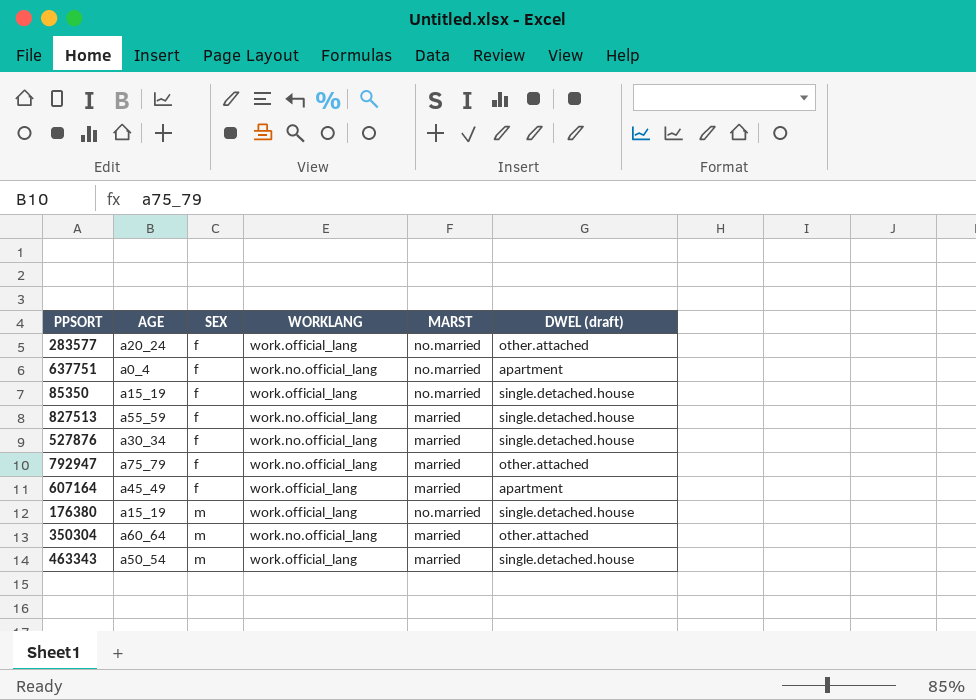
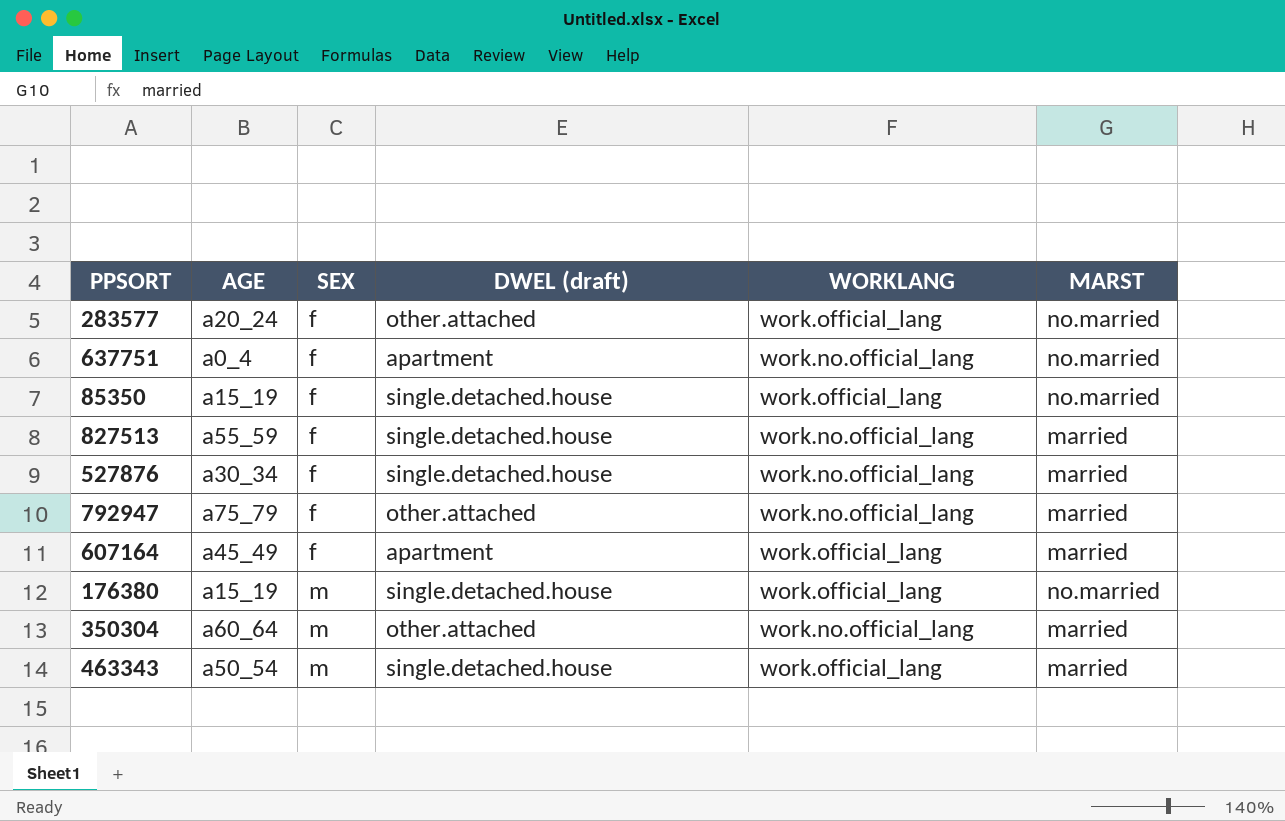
column DWEL (draft) | position: 6 -> 4

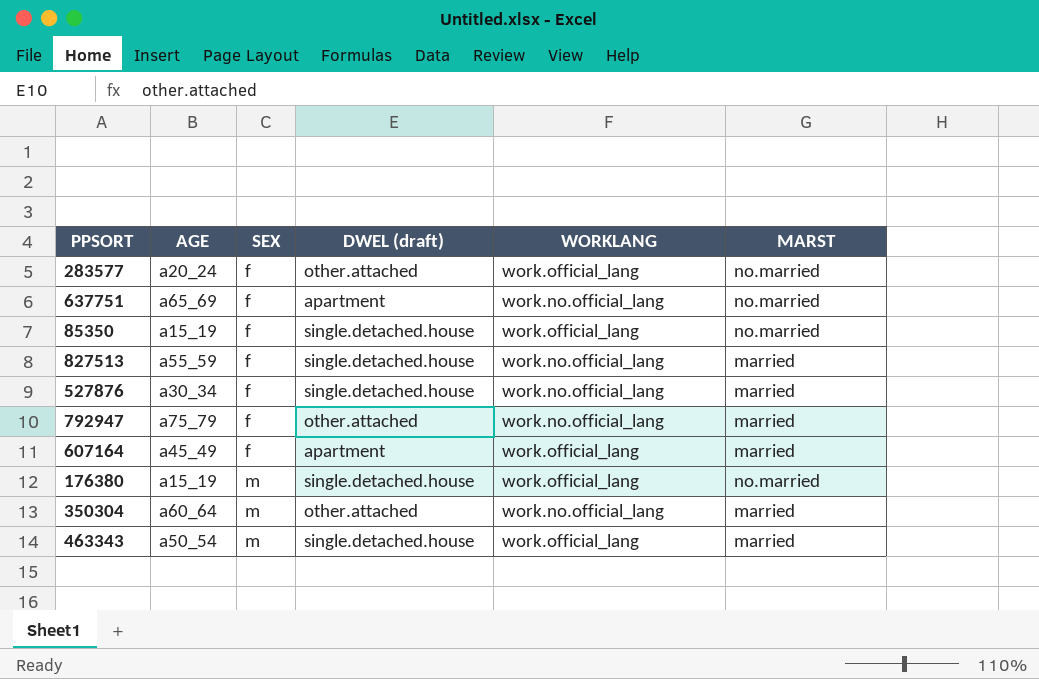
637751 | AGE: a0_4 -> a65_69

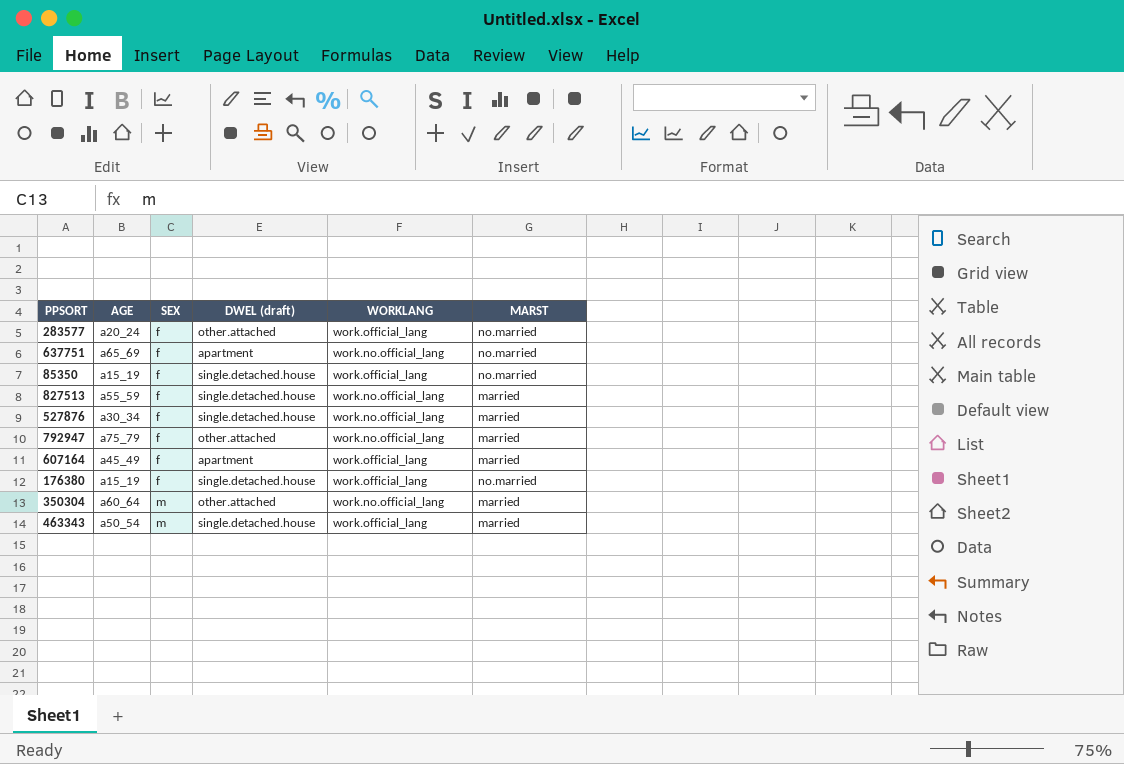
176380 | SEX: m -> f

